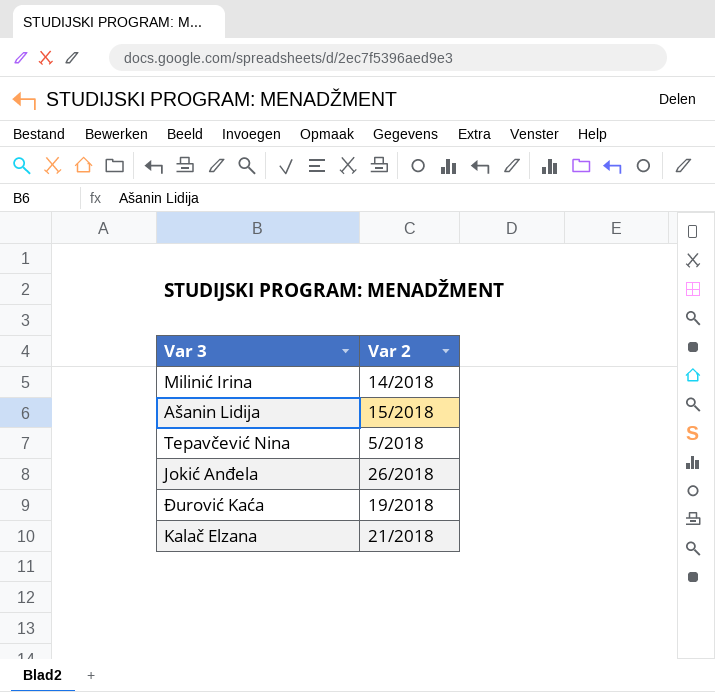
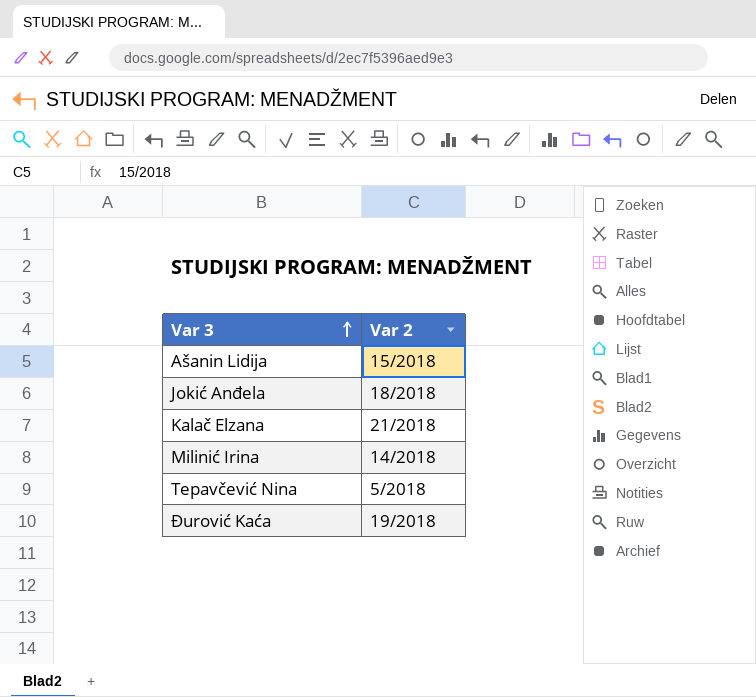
row order: none -> Var 3 ascending
Jokić Anđela | Var 2: 26/2018 -> 18/2018

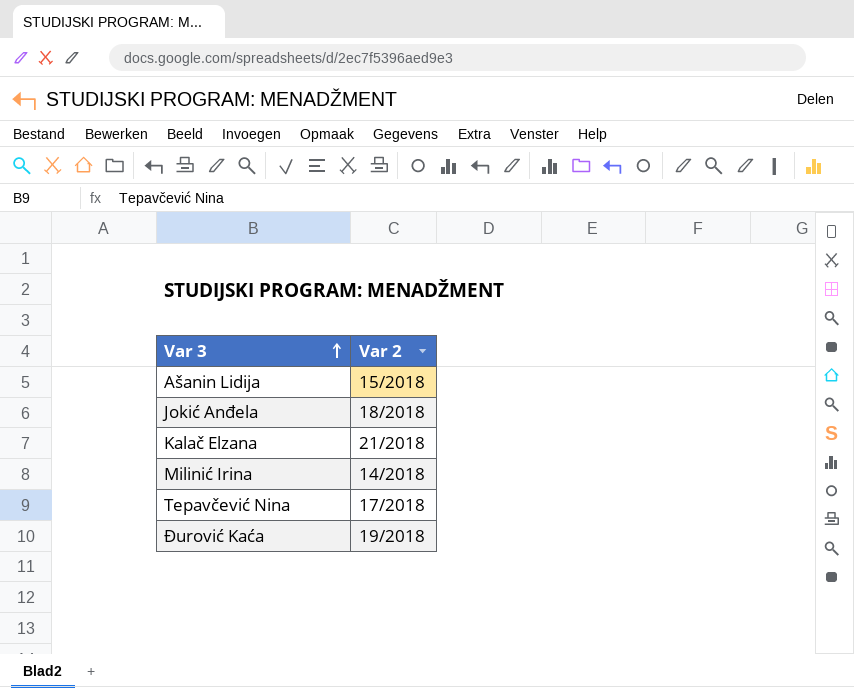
Tepavčević Nina | Var 2: 5/2018 -> 17/2018

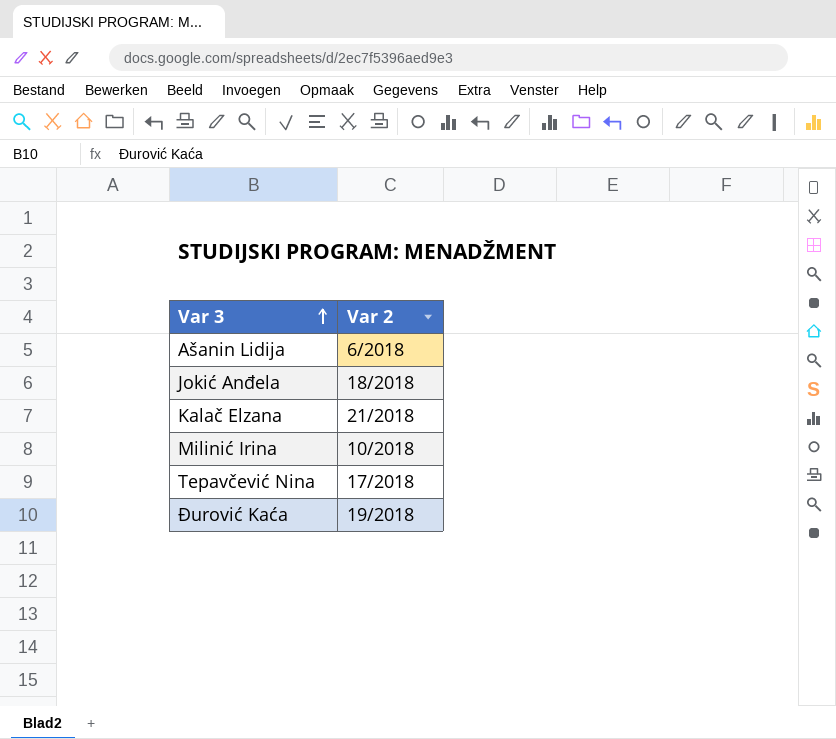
Ašanin Lidija | Var 2: 15/2018 -> 6/2018
Milinić Irina | Var 2: 14/2018 -> 10/2018

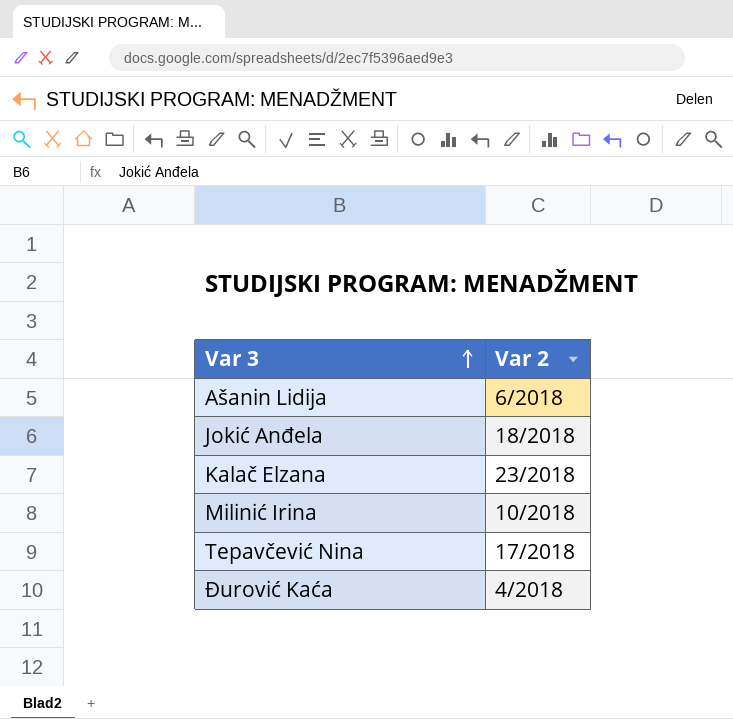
Kalač Elzana | Var 2: 21/2018 -> 23/2018
Đurović Kaća | Var 2: 19/2018 -> 4/2018

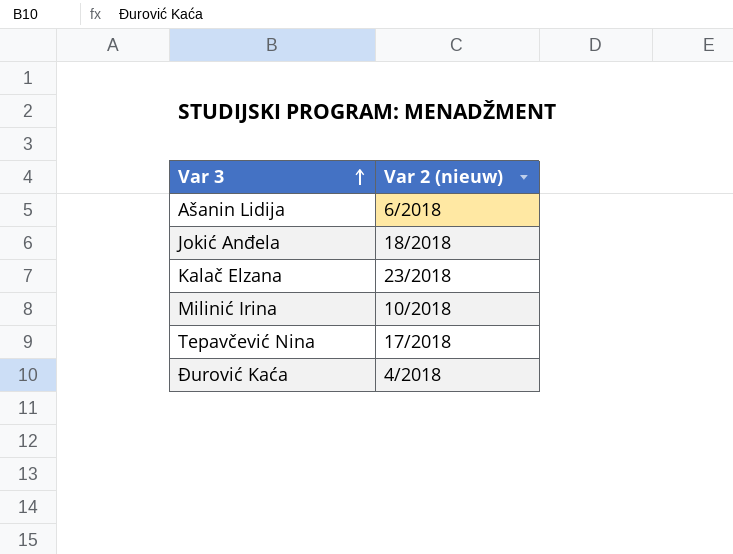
column name: Var 2 -> Var 2 (nieuw)

